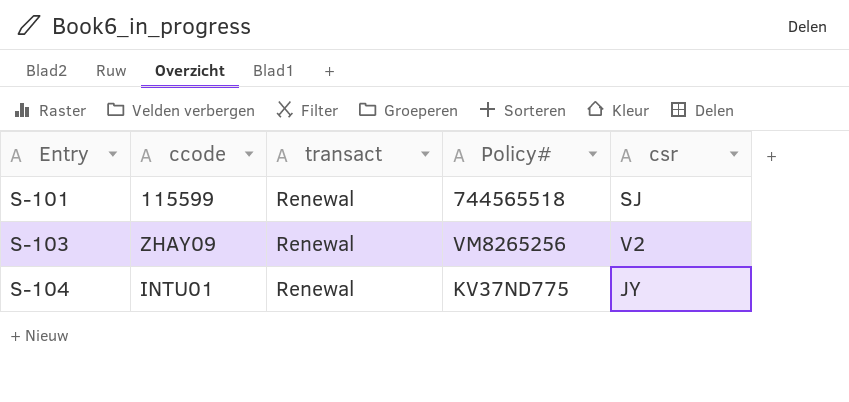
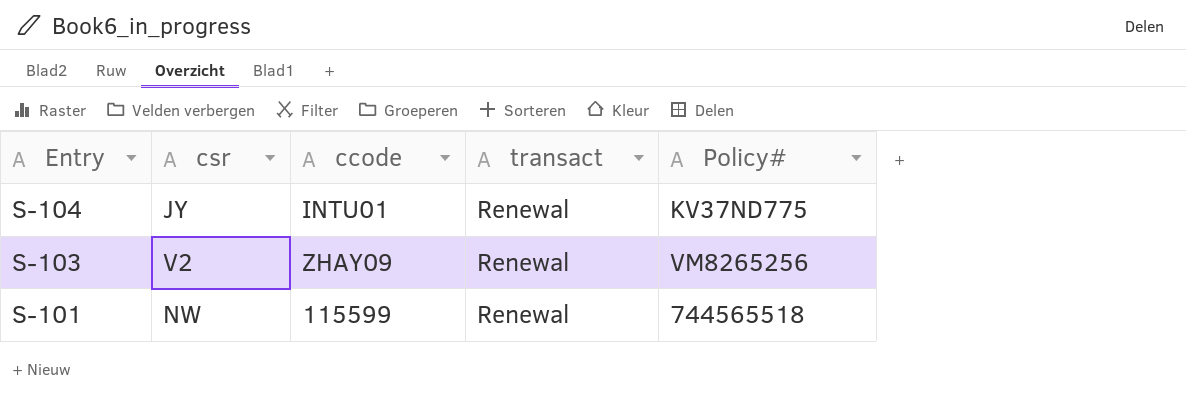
row order: Entry ascending -> Entry descending
column csr | position: 5 -> 2
S-101 | csr: SJ -> NW

